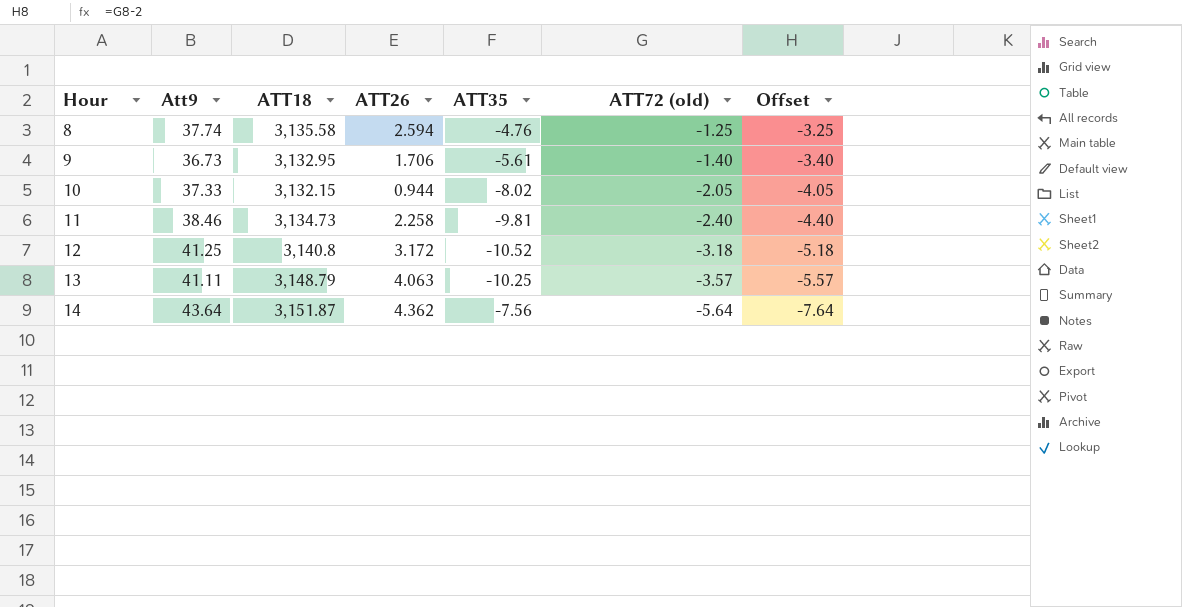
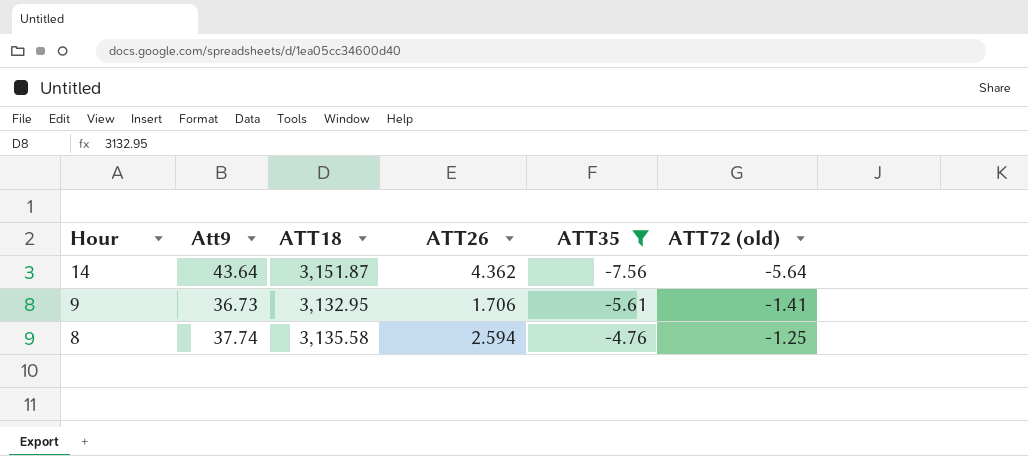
filter: none -> ATT35 >= -7.56
row order: Hour ascending -> Hour descending
column Offset | formula: [ATT72 (old)] - 2 -> none
9 | ATT72 (old): -1.40 -> -1.41

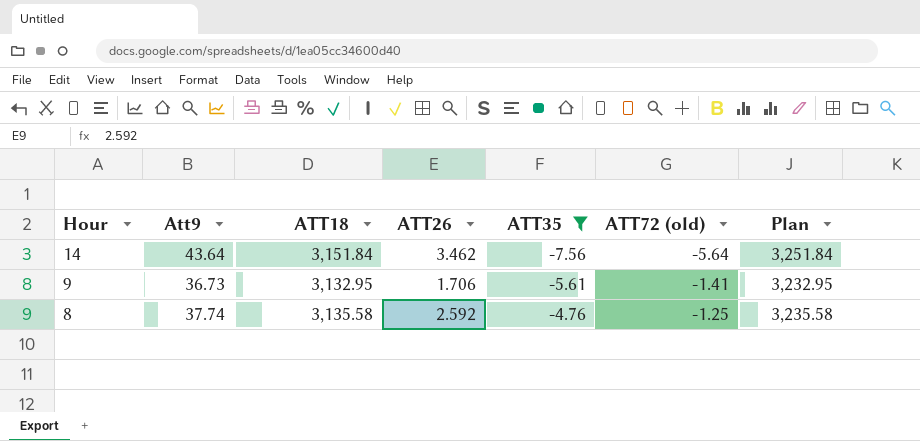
column Plan | formula: none -> [ATT18] + 100
14 | ATT18: 3,151.87 -> 3,151.84
14 | ATT26: 4.362 -> 3.462
8 | ATT26: 2.594 -> 2.592

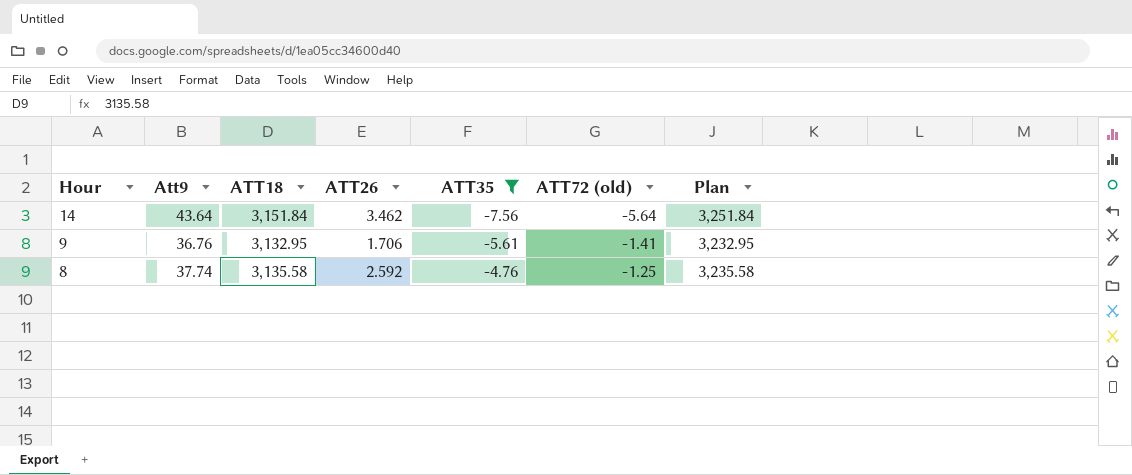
9 | Att9: 36.73 -> 36.76

